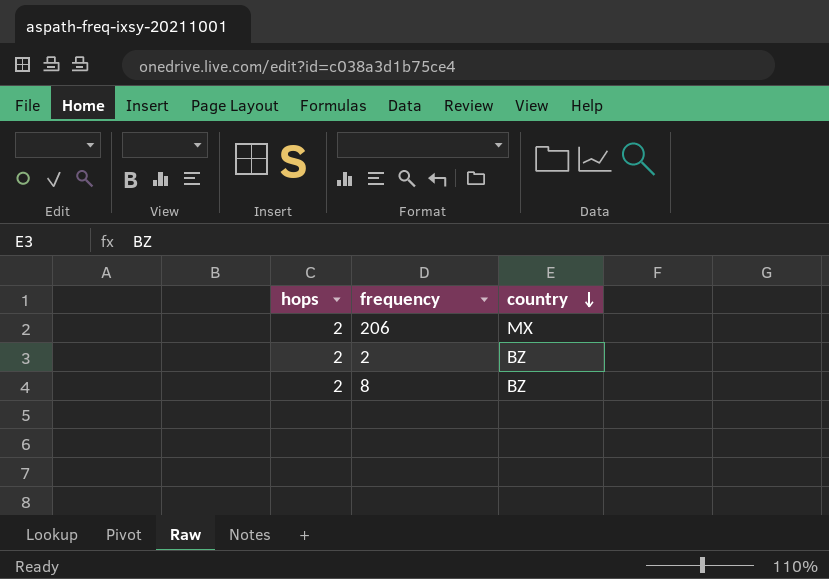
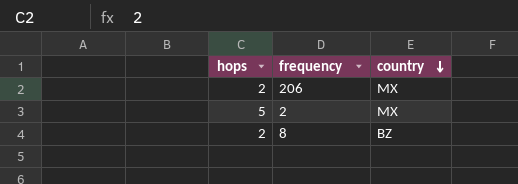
2 | hops: 2 -> 5
2 | country: BZ -> MX

